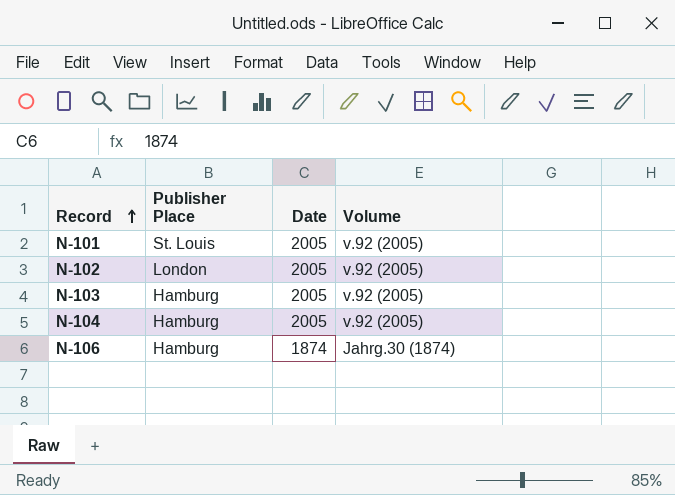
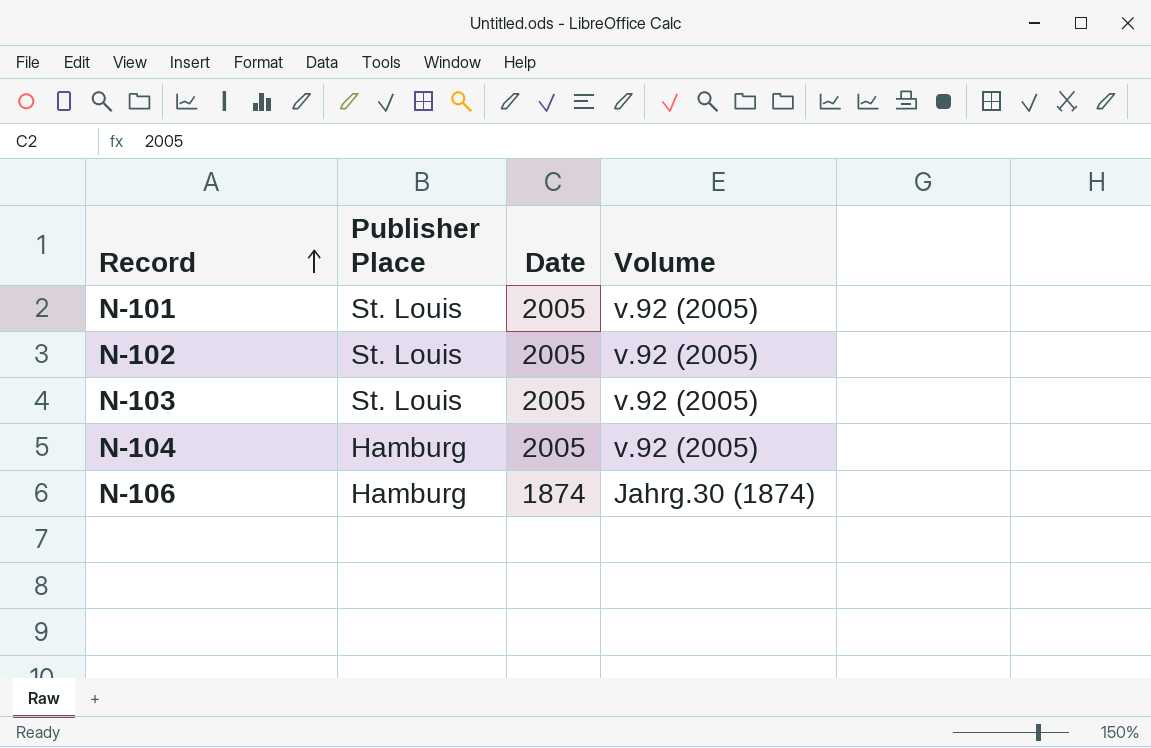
N-102 | Publisher Place: London -> St. Louis
N-103 | Publisher Place: Hamburg -> St. Louis

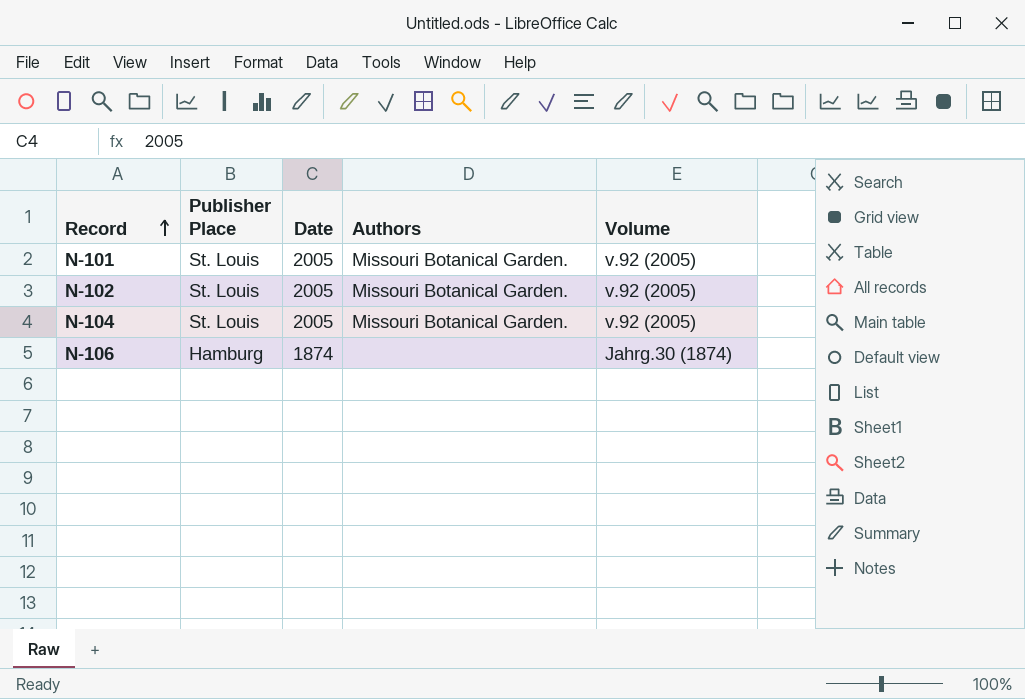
column Authors | position: none -> 4
row N-103: St. Louis | 2005 | v.92 (2005) -> none
N-104 | Publisher Place: Hamburg -> St. Louis

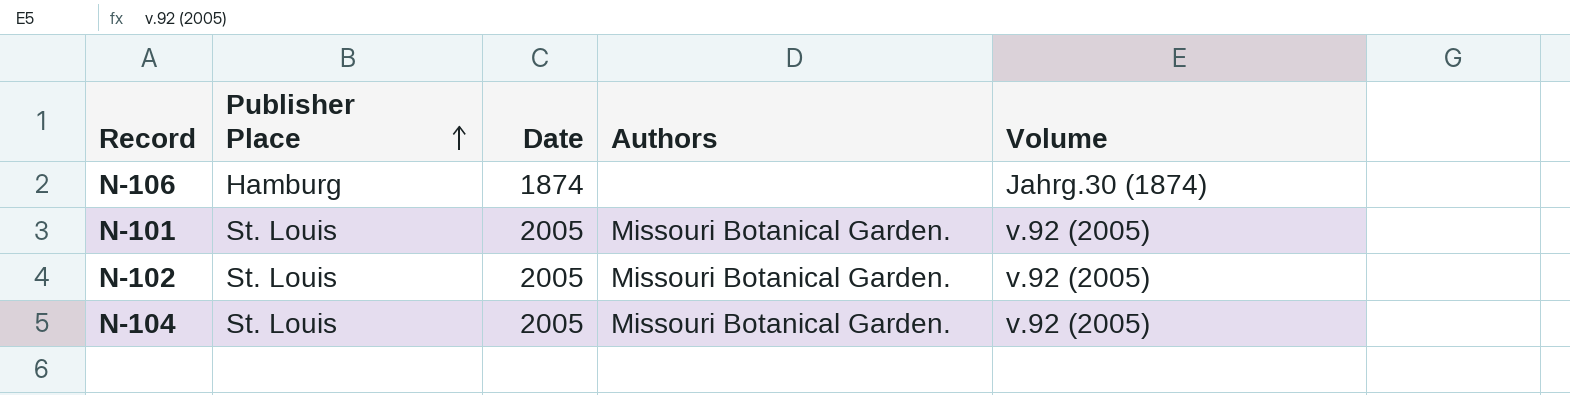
row order: Record ascending -> Publisher Place ascending

